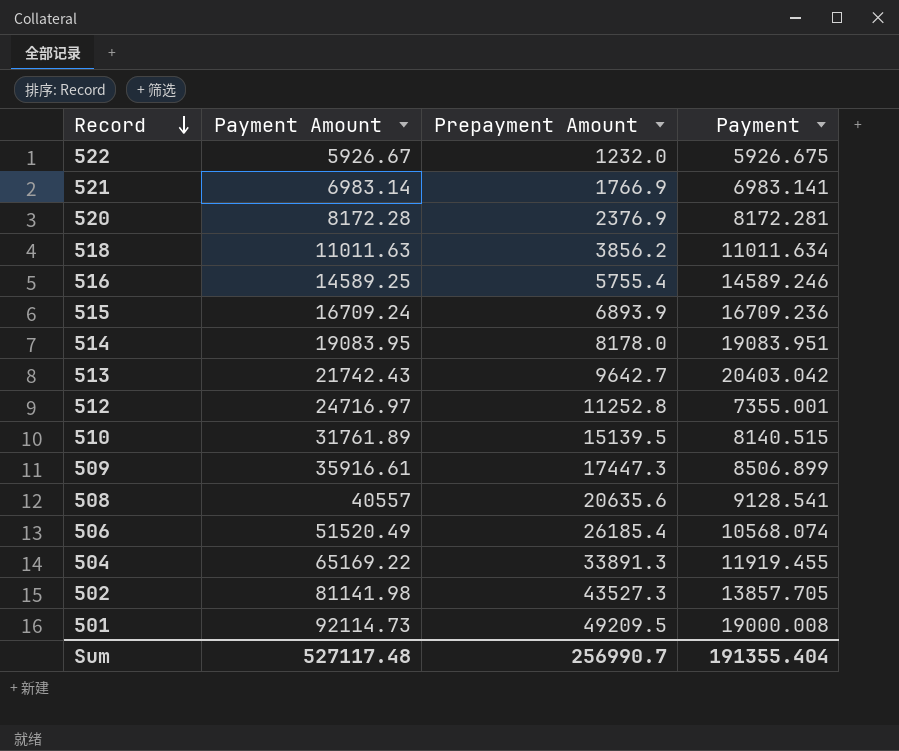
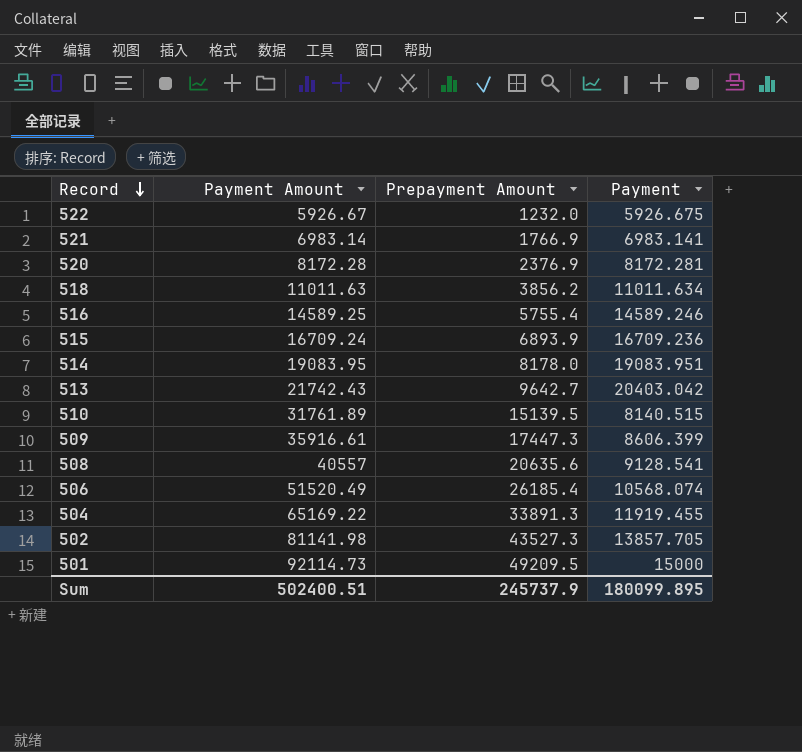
row 512: 24716.97 | 11252.8 | 7355.001 -> none
509 | Payment: 8506.899 -> 8606.399
501 | Payment: 19000.008 -> 15000
Sum | Payment Amount: 527117.48 -> 502400.51
Sum | Prepayment Amount: 256990.7 -> 245737.9
Sum | Payment: 191355.404 -> 180099.895

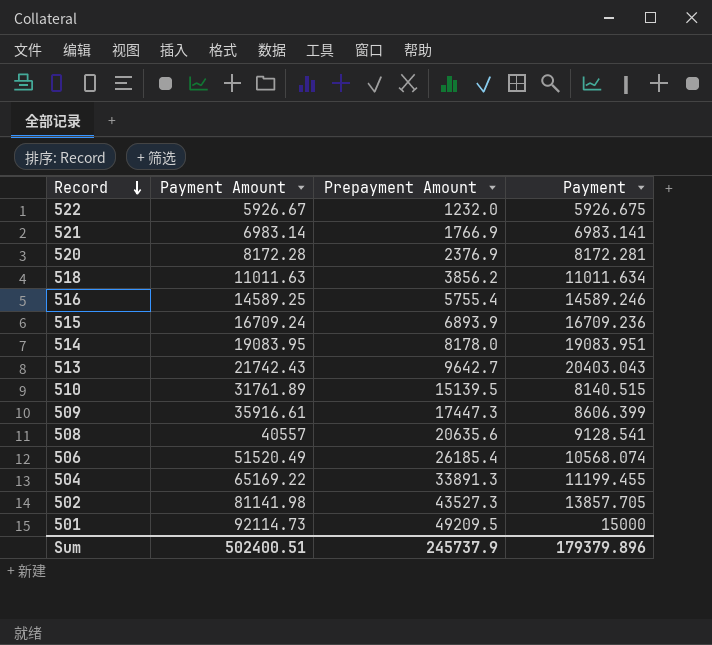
513 | Payment: 20403.042 -> 20403.043
504 | Payment: 11919.455 -> 11199.455
Sum | Payment: 180099.895 -> 179379.896

